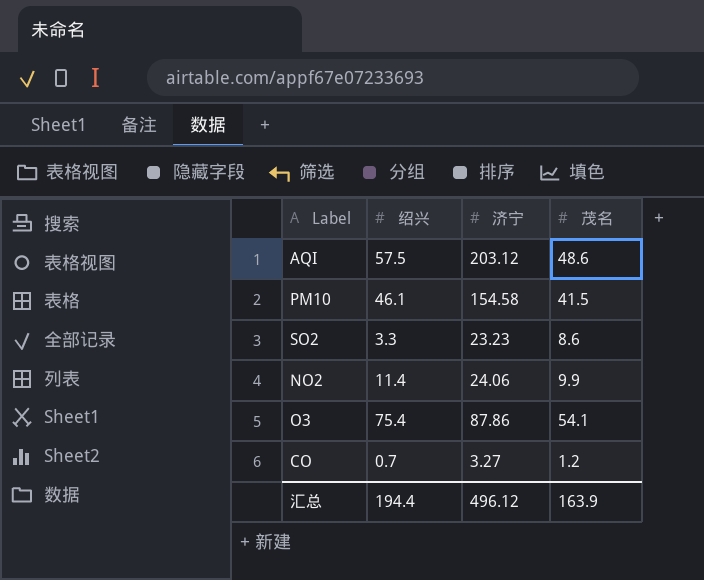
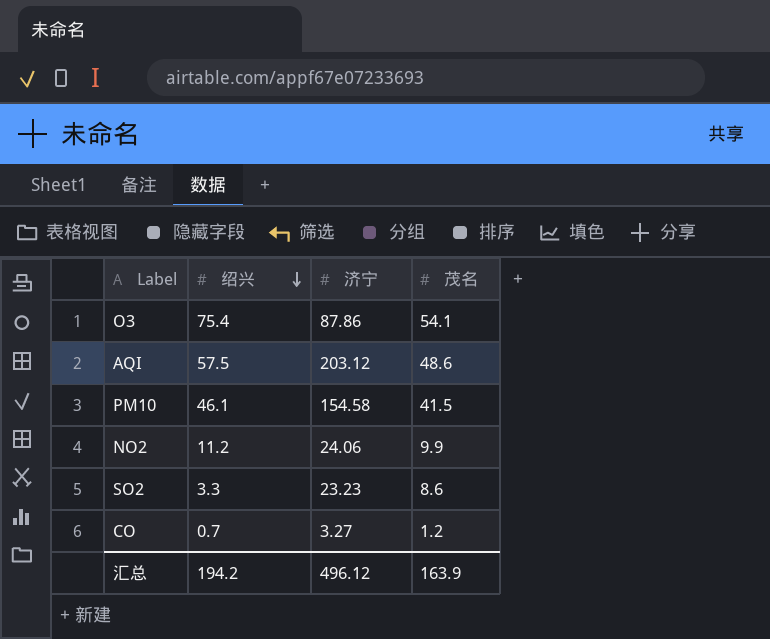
row order: none -> 绍兴 descending
NO2 | 绍兴: 11.4 -> 11.2
汇总 | 绍兴: 194.4 -> 194.2

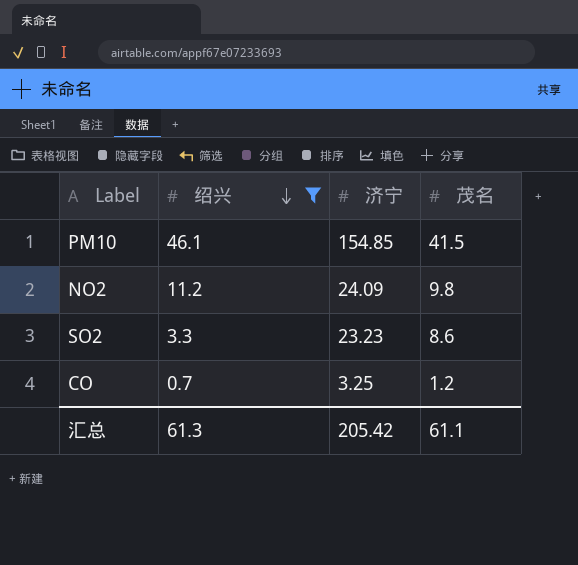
filter: none -> 绍兴 <= 46.1
PM10 | 济宁: 154.58 -> 154.85
NO2 | 济宁: 24.06 -> 24.09
NO2 | 茂名: 9.9 -> 9.8
CO | 济宁: 3.27 -> 3.25
汇总 | 绍兴: 194.2 -> 61.3
汇总 | 济宁: 496.12 -> 205.42
汇总 | 茂名: 163.9 -> 61.1

